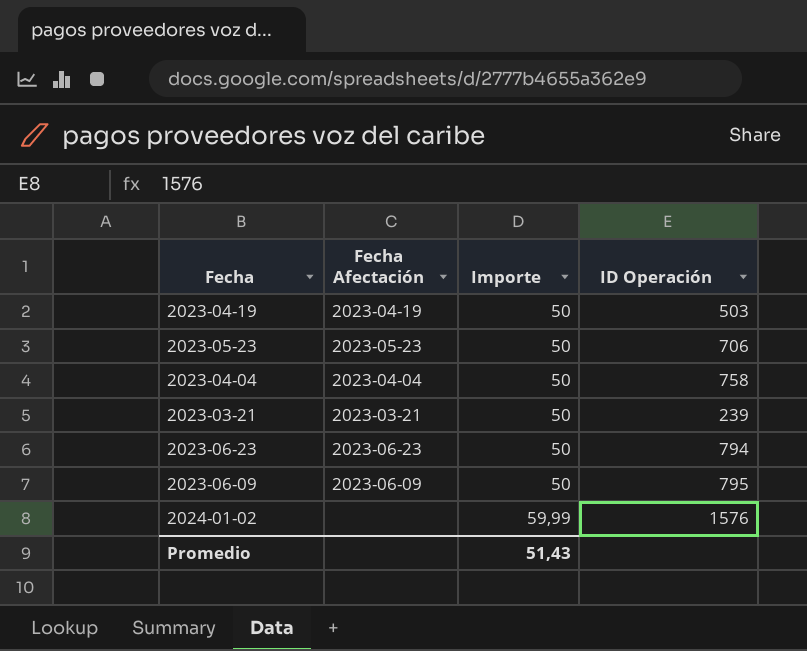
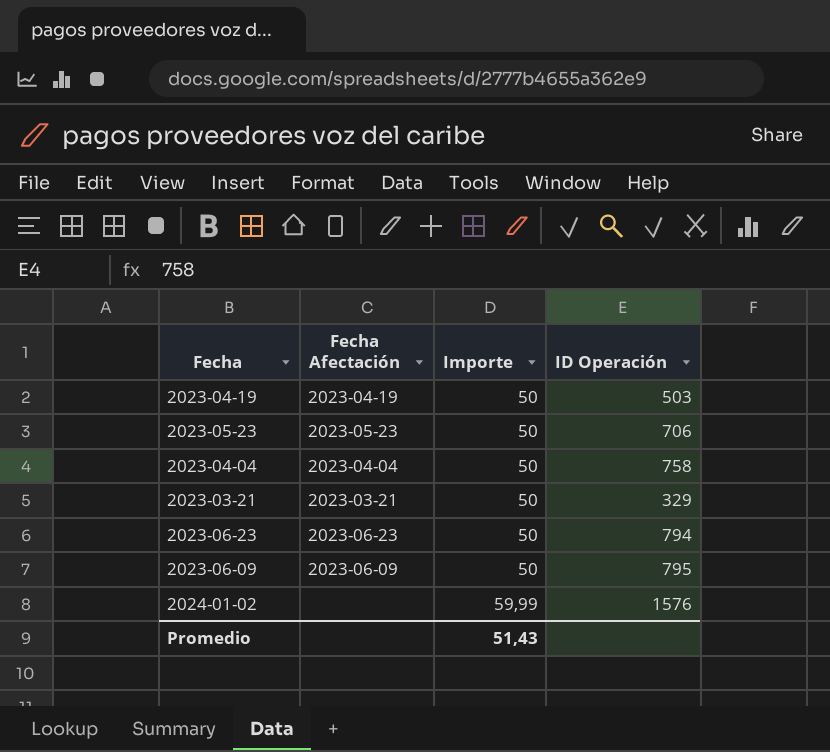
2023-03-21 | ID Operación: 239 -> 329

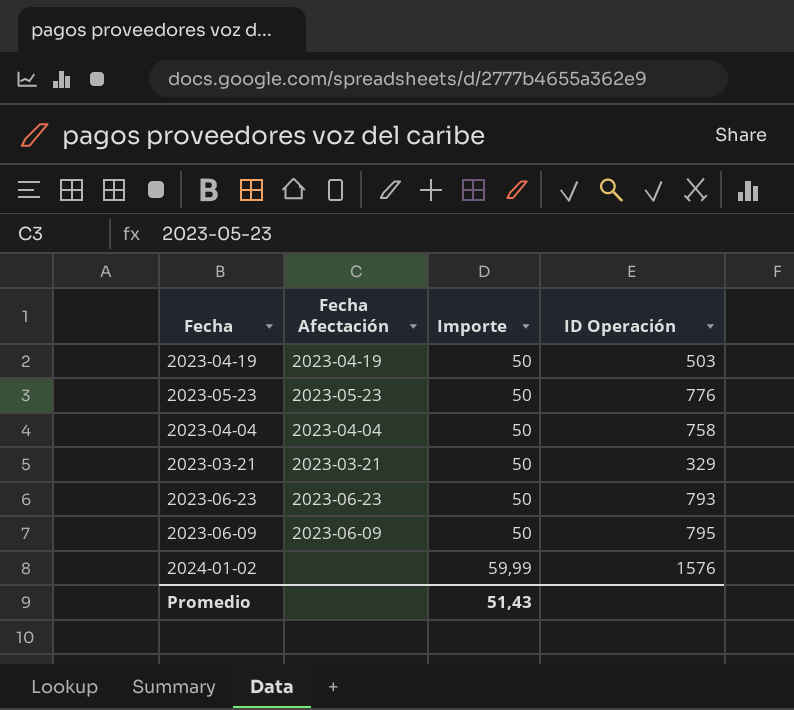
2023-05-23 | ID Operación: 706 -> 776
2023-06-23 | ID Operación: 794 -> 793

